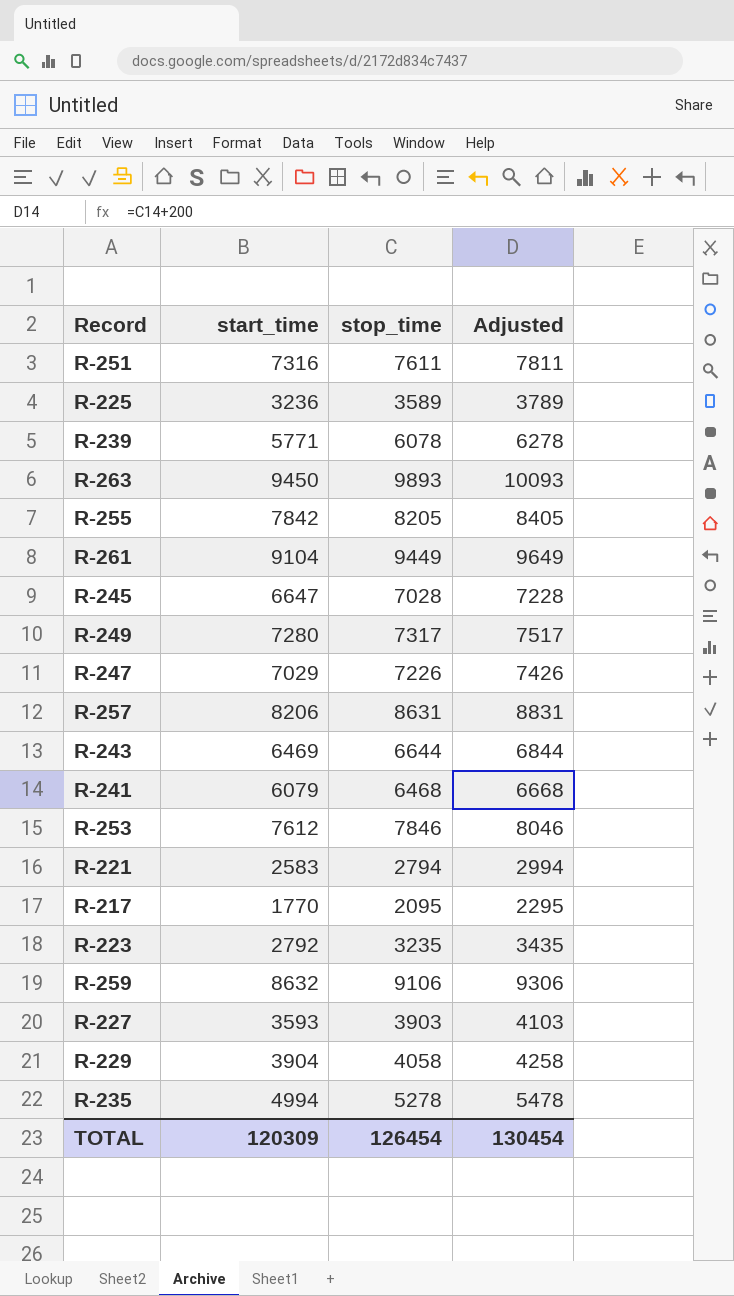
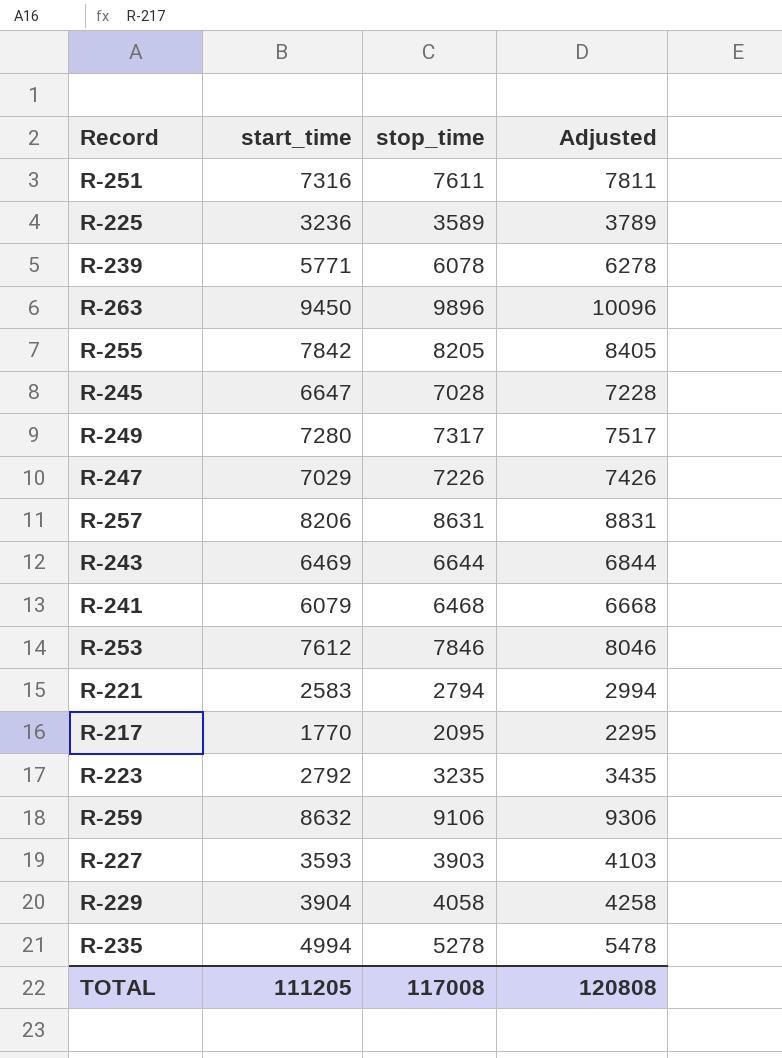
row R-261: 9104 | 9449 | 9649 -> none
R-263 | stop_time: 9893 -> 9896
R-263 | Adjusted: 10093 -> 10096
TOTAL | start_time: 120309 -> 111205
TOTAL | stop_time: 126454 -> 117008
TOTAL | Adjusted: 130454 -> 120808

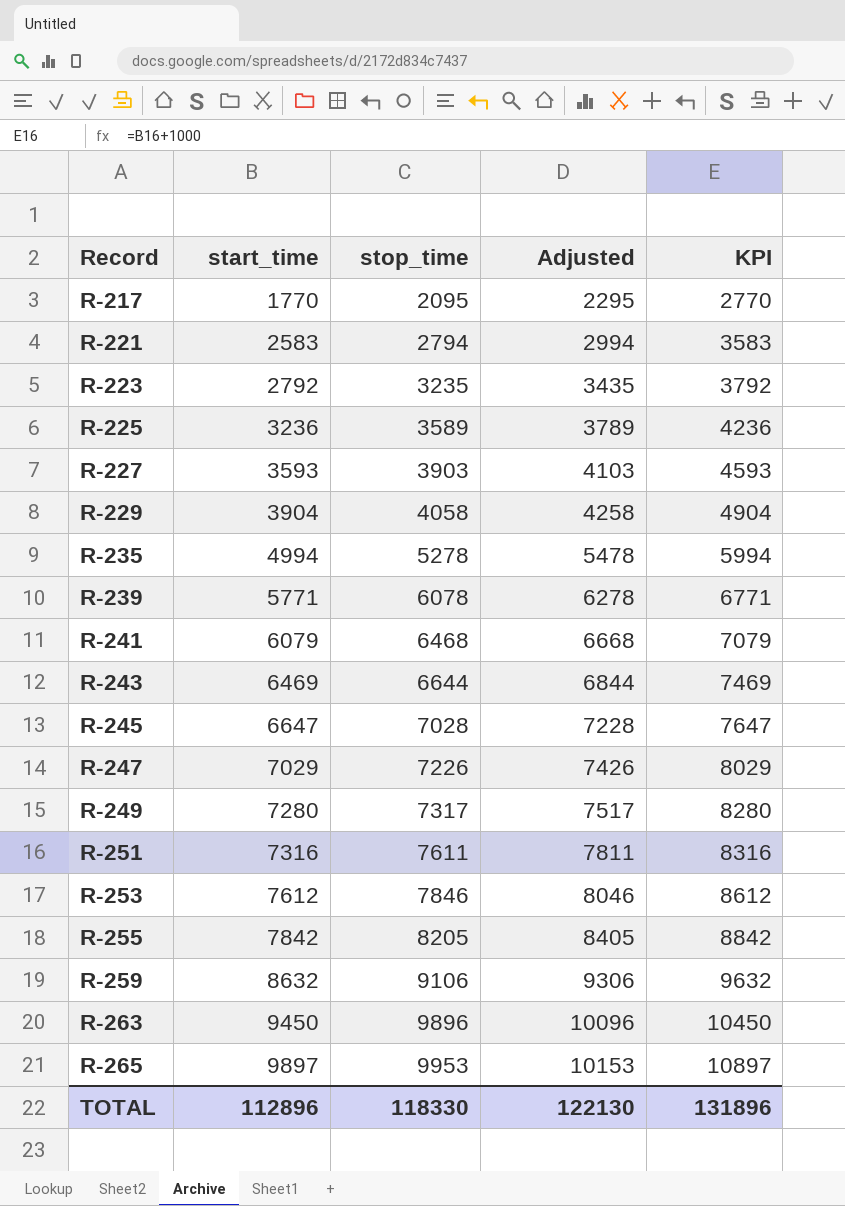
row order: none -> Record ascending
column KPI | formula: none -> [start_time] + 1000
row R-257: 8206 | 8631 | 8831 -> none
row R-265: none -> 9897 | 9953 | 10153 | 10897
TOTAL | start_time: 111205 -> 112896
TOTAL | stop_time: 117008 -> 118330
TOTAL | Adjusted: 120808 -> 122130

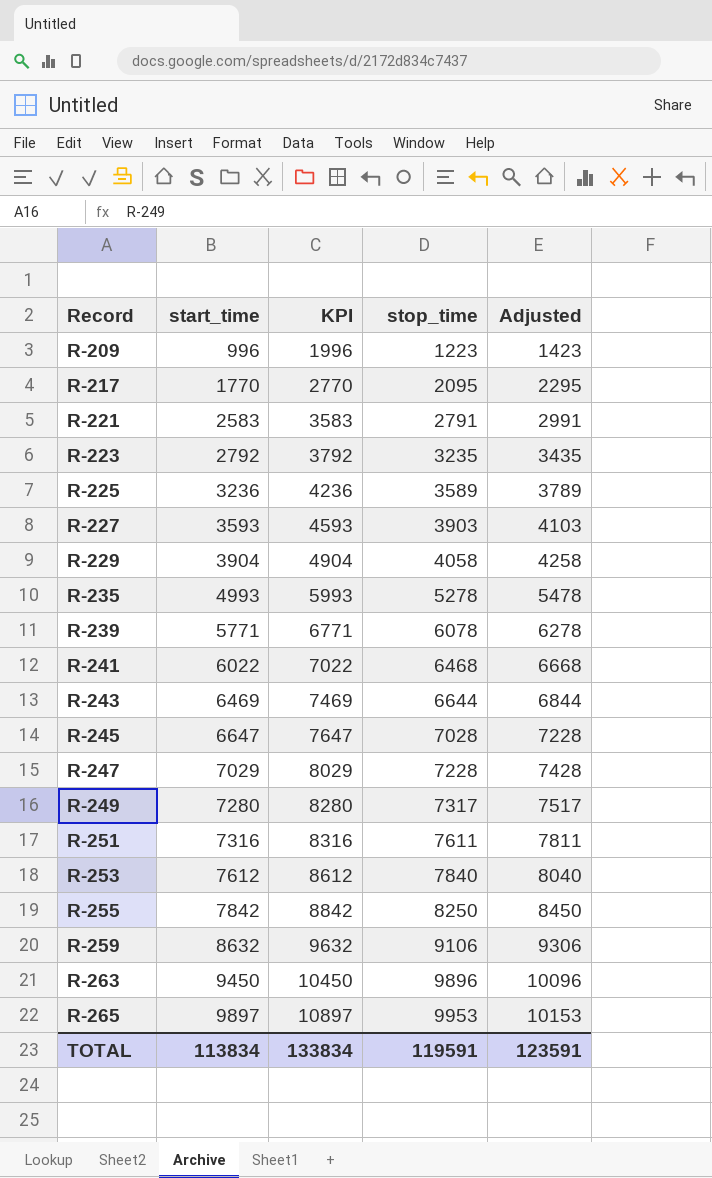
column KPI | position: 5 -> 3
row R-209: none -> 996 | 1996 | 1223 | 1423
R-221 | stop_time: 2794 -> 2791
R-221 | Adjusted: 2994 -> 2991
R-235 | start_time: 4994 -> 4993
R-235 | KPI: 5994 -> 5993
R-241 | start_time: 6079 -> 6022
R-241 | KPI: 7079 -> 7022
R-247 | stop_time: 7226 -> 7228
R-247 | Adjusted: 7426 -> 7428
R-253 | stop_time: 7846 -> 7840
R-253 | Adjusted: 8046 -> 8040
R-255 | stop_time: 8205 -> 8250
R-255 | Adjusted: 8405 -> 8450
TOTAL | start_time: 112896 -> 113834
TOTAL | KPI: 131896 -> 133834
TOTAL | stop_time: 118330 -> 119591
TOTAL | Adjusted: 122130 -> 123591

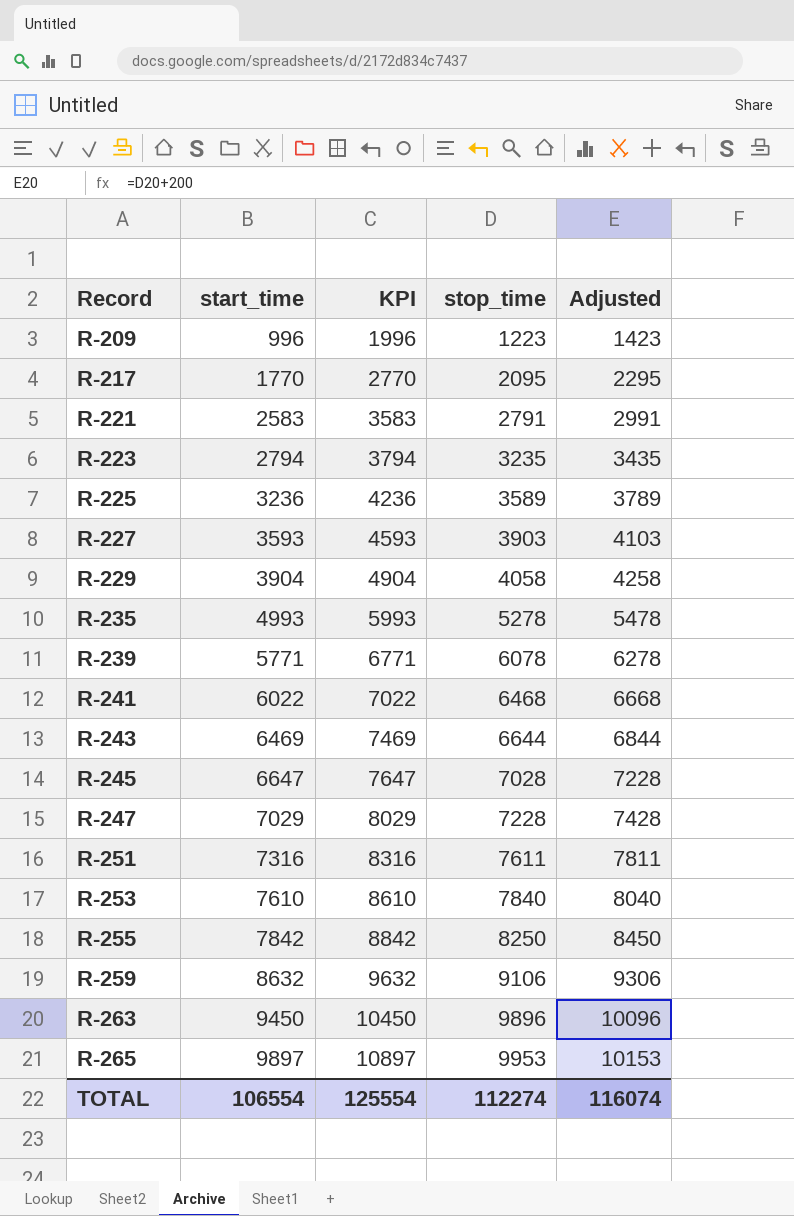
row R-249: 7280 | 8280 | 7317 | 7517 -> none
R-223 | start_time: 2792 -> 2794
R-223 | KPI: 3792 -> 3794
R-253 | start_time: 7612 -> 7610
R-253 | KPI: 8612 -> 8610
TOTAL | start_time: 113834 -> 106554
TOTAL | KPI: 133834 -> 125554
TOTAL | stop_time: 119591 -> 112274
TOTAL | Adjusted: 123591 -> 116074

